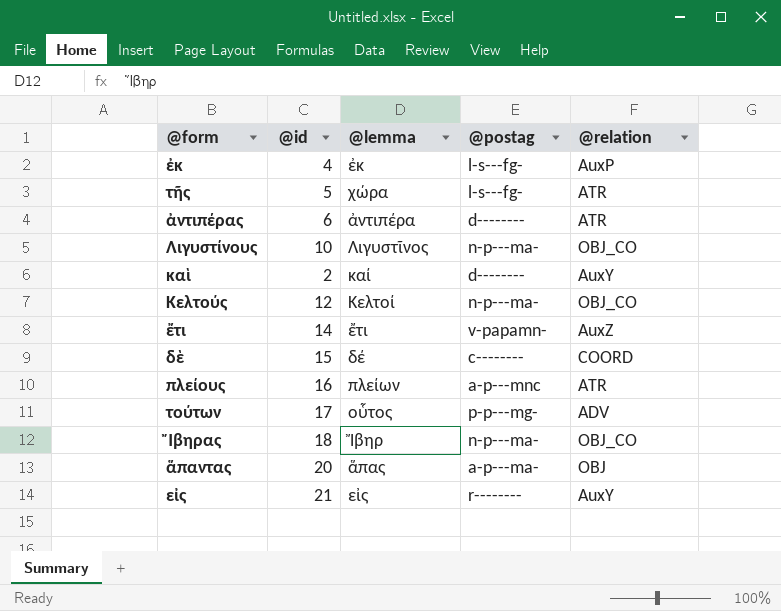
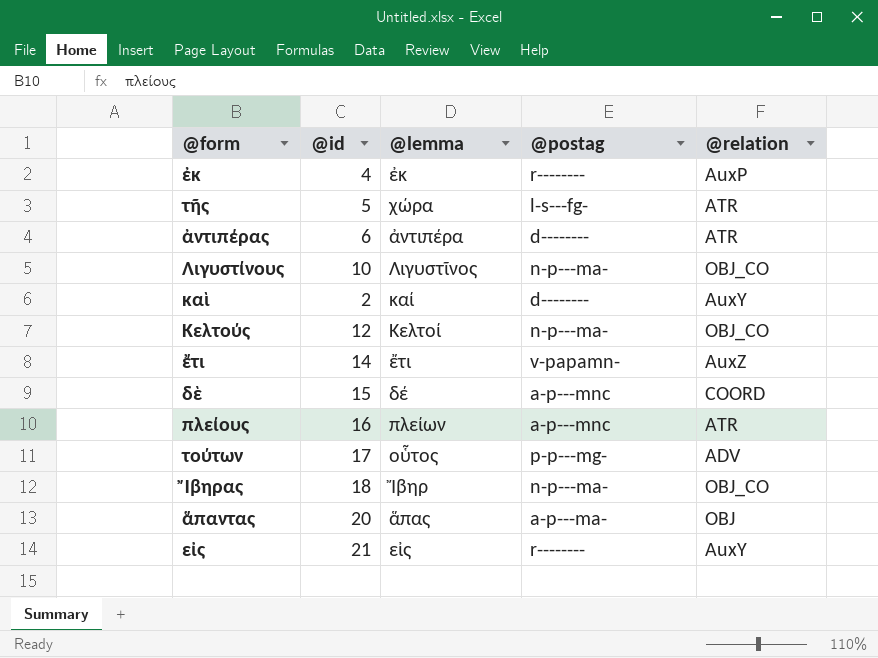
ἐκ | @postag: l-s---fg- -> r--------
δὲ | @postag: c-------- -> a-p---mnc

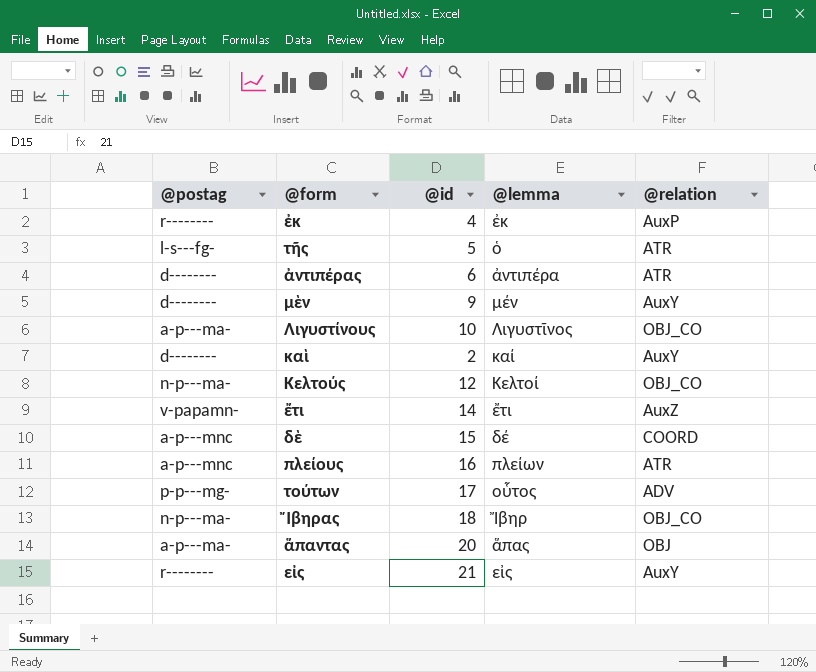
column @postag | position: 4 -> 1
τῆς | @lemma: χώρα -> ὁ
row μὲν: none -> d-------- | 9 | μέν | AuxY
Λιγυστίνους | @postag: n-p---ma- -> a-p---ma-

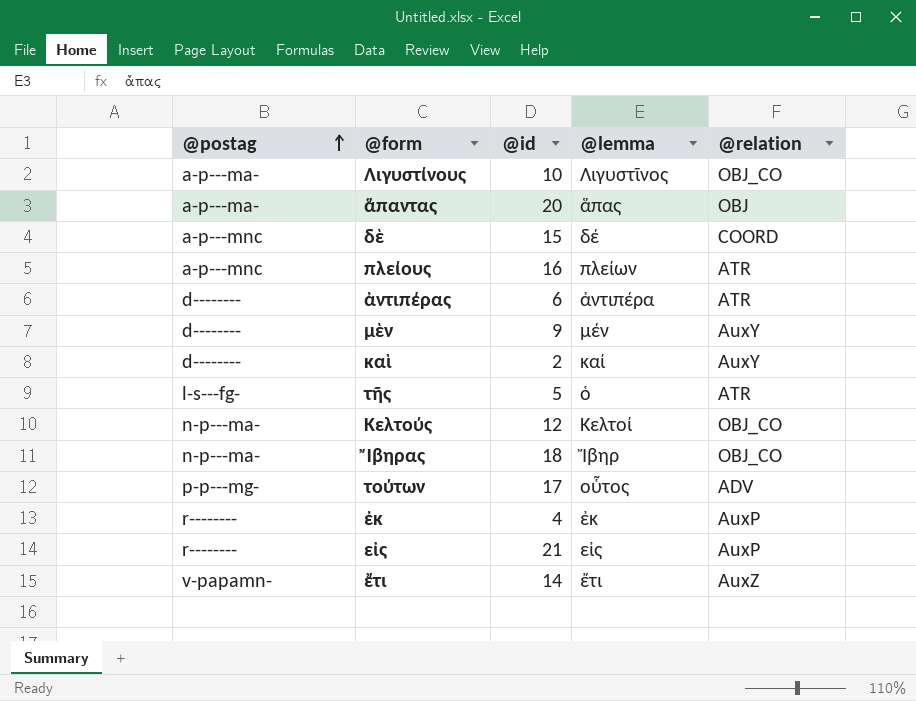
row order: none -> @postag ascending
εἰς | @relation: AuxY -> AuxP

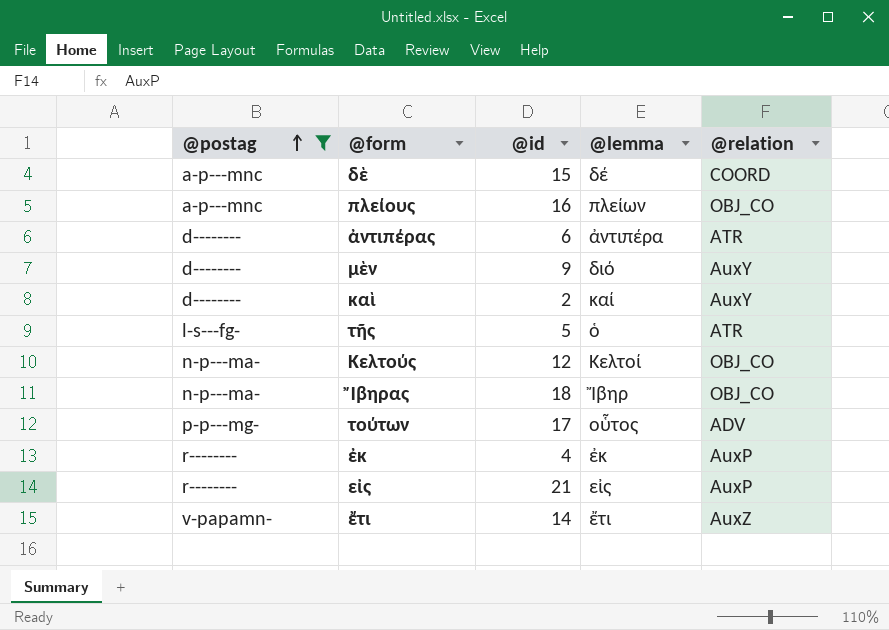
filter: none -> @postag != a-p---ma-
πλείους | @relation: ATR -> OBJ_CO
μὲν | @lemma: μέν -> διό

